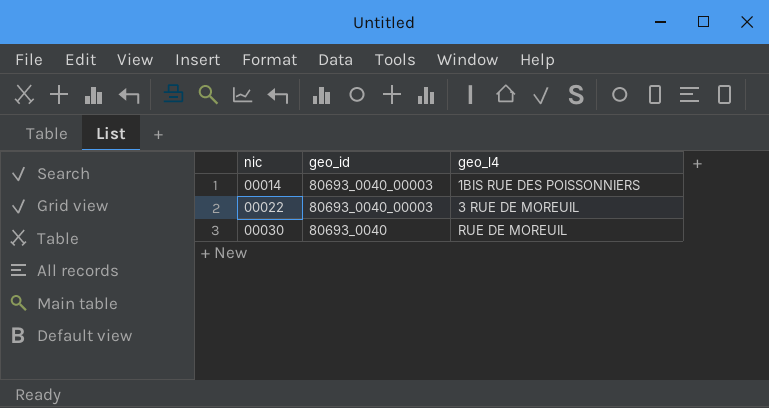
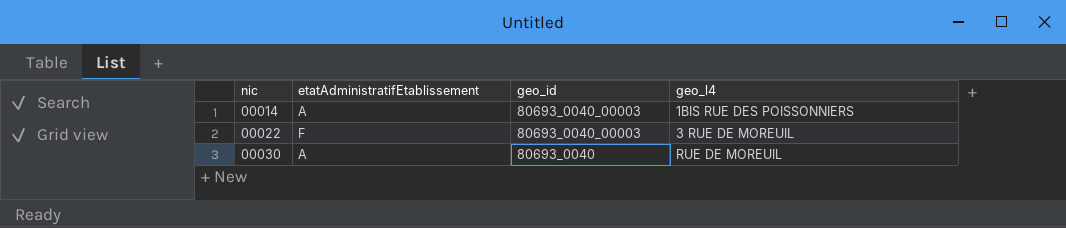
column etatAdministratifEtablissement | position: none -> 2

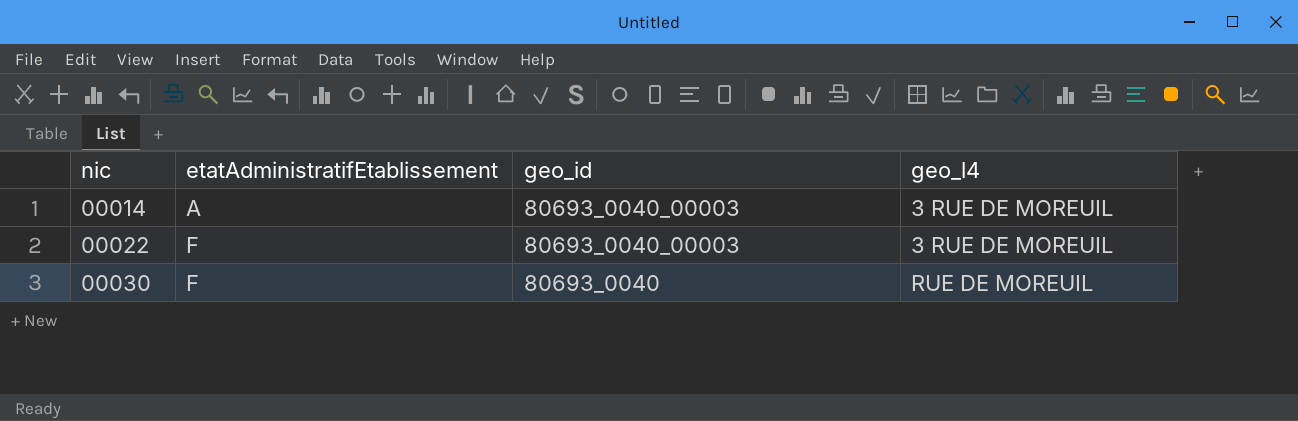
00014 | geo_l4: 1BIS RUE DES POISSONNIERS -> 3 RUE DE MOREUIL
00030 | etatAdministratifEtablissement: A -> F

